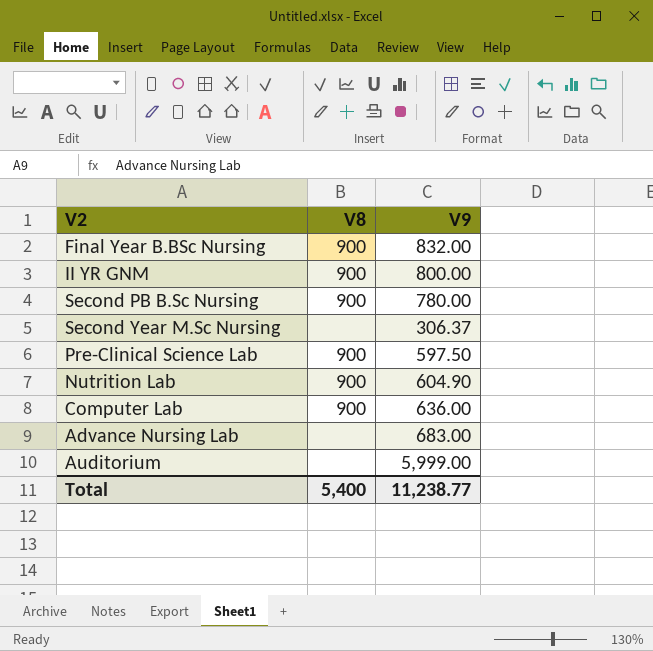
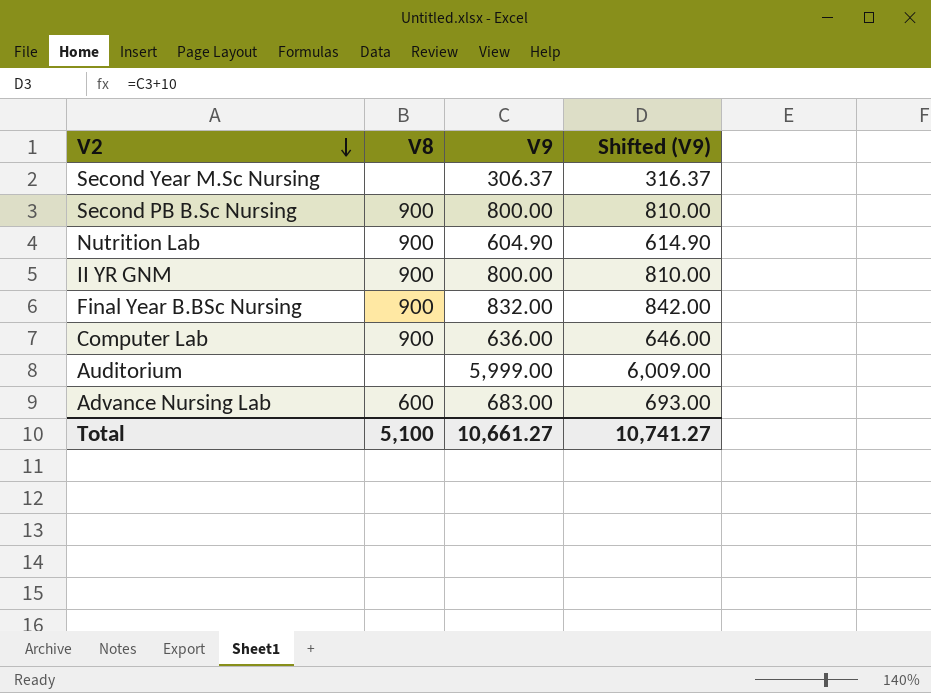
row order: none -> V2 descending
column Shifted (V9) | formula: none -> [V9] + 10
row Pre-Clinical Science Lab: 900 | 597.50 -> none
Second PB B.Sc Nursing | V9: 780.00 -> 800.00
Advance Nursing Lab | V8: none -> 600
Total | V8: 5,400 -> 5,100
Total | V9: 11,238.77 -> 10,661.27

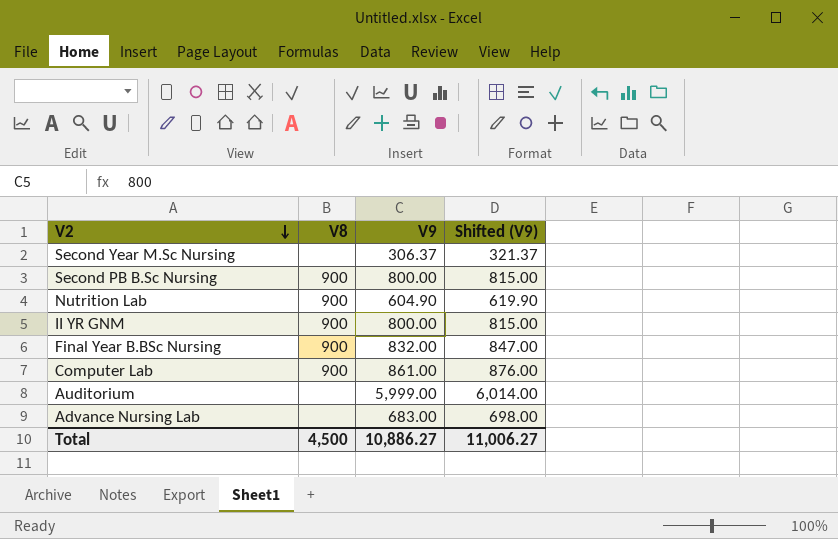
column Shifted (V9) | formula: [V9] + 10 -> [V9] + 15
Computer Lab | V9: 636.00 -> 861.00
Advance Nursing Lab | V8: 600 -> none
Total | V8: 5,100 -> 4,500
Total | V9: 10,661.27 -> 10,886.27
Total | Shifted (V9): 10,741.27 -> 11,006.27

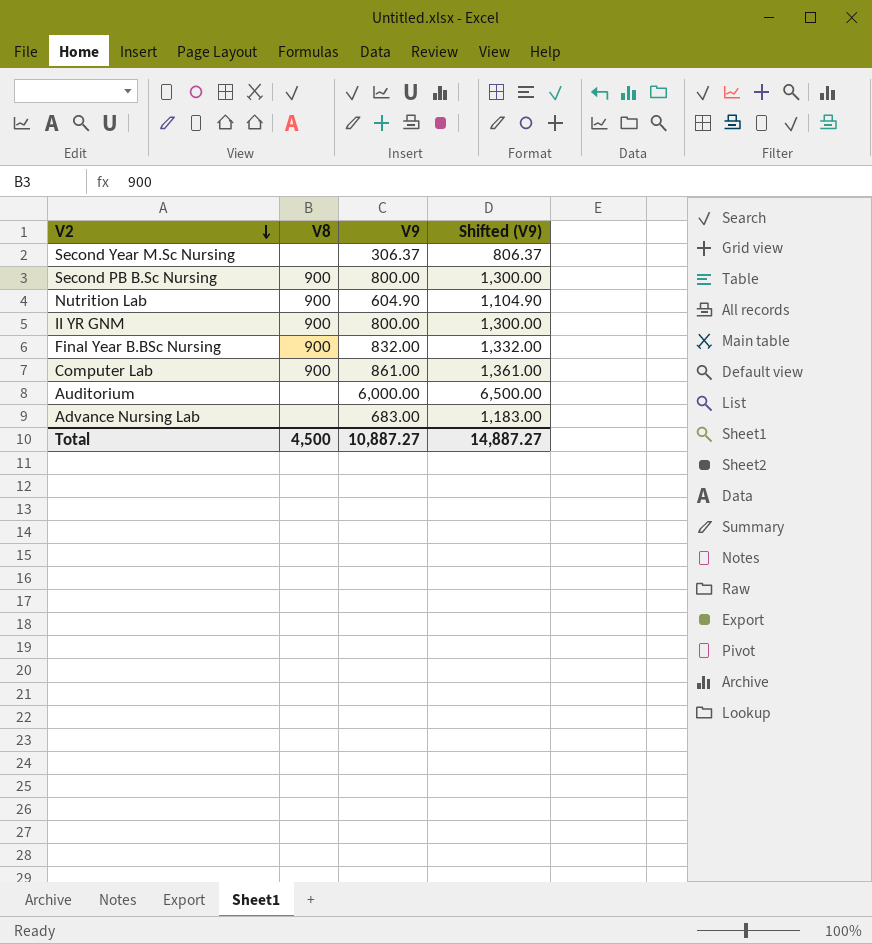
column Shifted (V9) | formula: [V9] + 15 -> [V9] + 500
Auditorium | V9: 5,999.00 -> 6,000.00
Total | V9: 10,886.27 -> 10,887.27
Total | Shifted (V9): 11,006.27 -> 14,887.27

